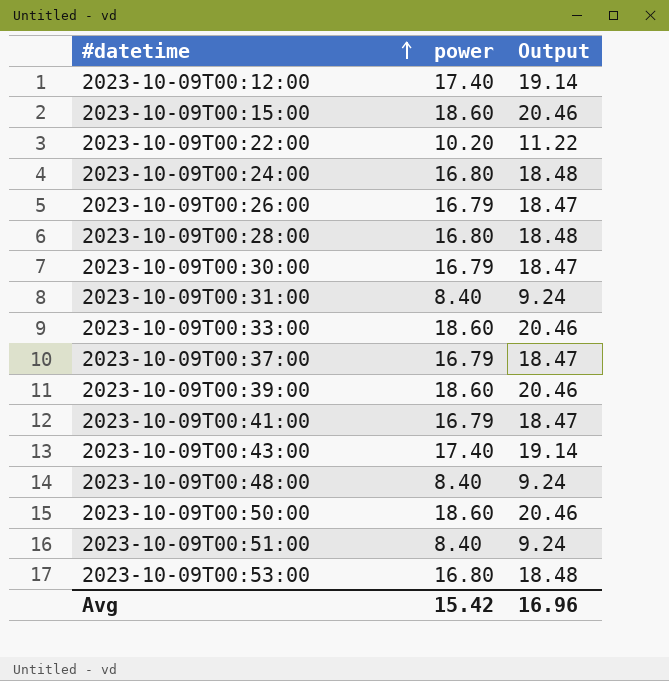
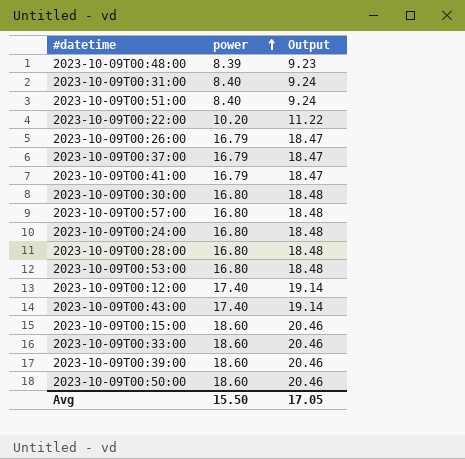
row order: #datetime ascending -> power ascending
2023-10-09T00:48:00 | power: 8.40 -> 8.39
2023-10-09T00:48:00 | Output: 9.24 -> 9.23
2023-10-09T00:30:00 | power: 16.79 -> 16.80
2023-10-09T00:30:00 | Output: 18.47 -> 18.48
row 2023-10-09T00:57:00: none -> 16.80 | 18.48
Avg | power: 15.42 -> 15.50
Avg | Output: 16.96 -> 17.05

